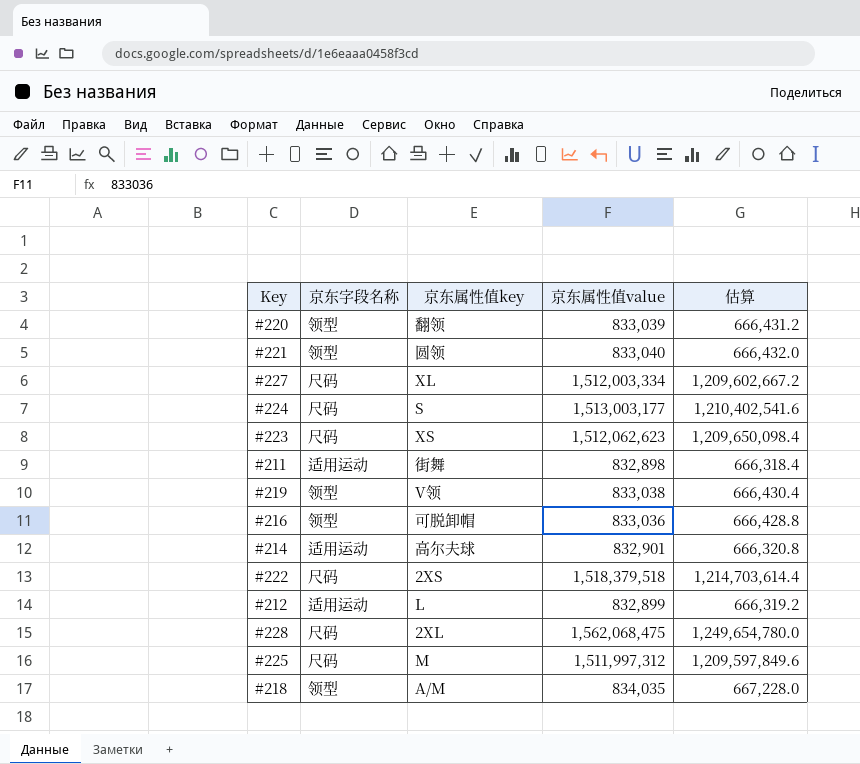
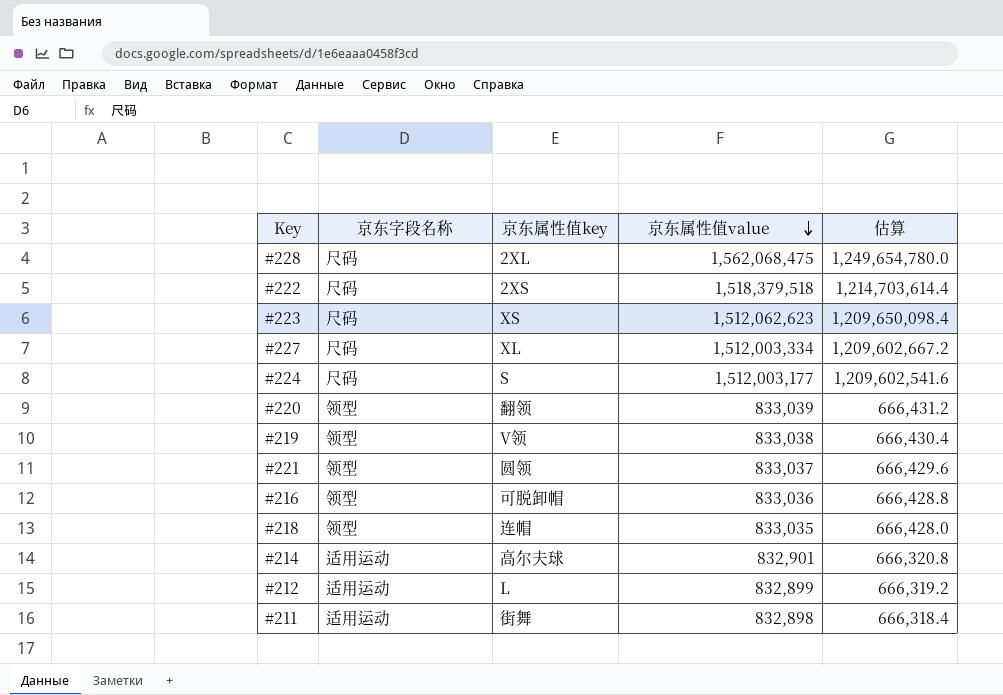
row order: none -> 京东属性值value descending
row #225: 尺码 | M | 1,511,997,312 | 1,209,597,849.6 -> none
#224 | 京东属性值value: 1,513,003,177 -> 1,512,003,177
#224 | 估算: 1,210,402,541.6 -> 1,209,602,541.6
#221 | 京东属性值value: 833,040 -> 833,037
#221 | 估算: 666,432.0 -> 666,429.6
#218 | 京东属性值key: A/M -> 连帽
#218 | 京东属性值value: 834,035 -> 833,035
#218 | 估算: 667,228.0 -> 666,428.0

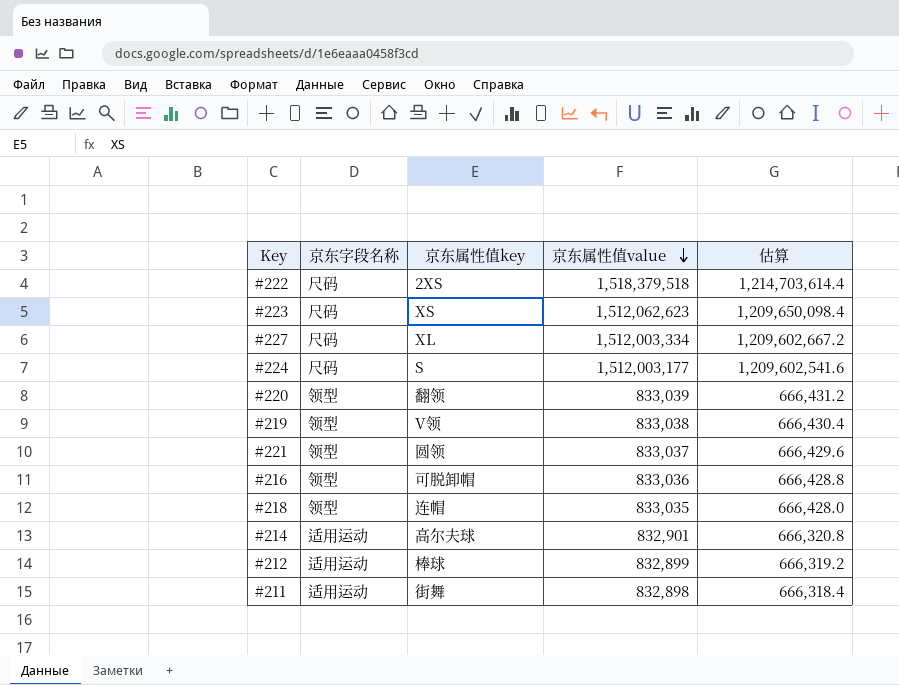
row #228: 尺码 | 2XL | 1,562,068,475 | 1,249,654,780.0 -> none
#212 | 京东属性值key: L -> 棒球

